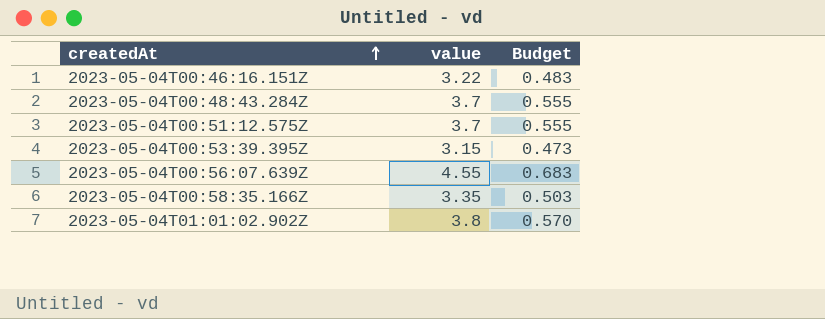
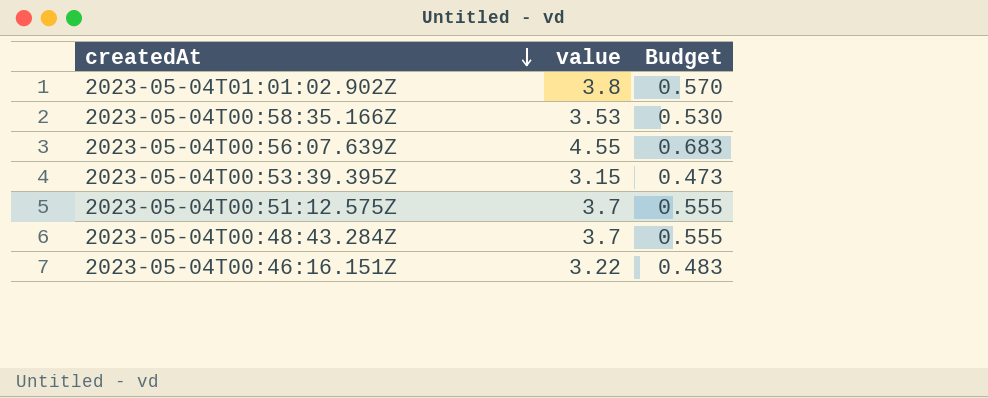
row order: createdAt ascending -> createdAt descending
2023-05-04T00:58:35.166Z | value: 3.35 -> 3.53
2023-05-04T00:58:35.166Z | Budget: 0.503 -> 0.530

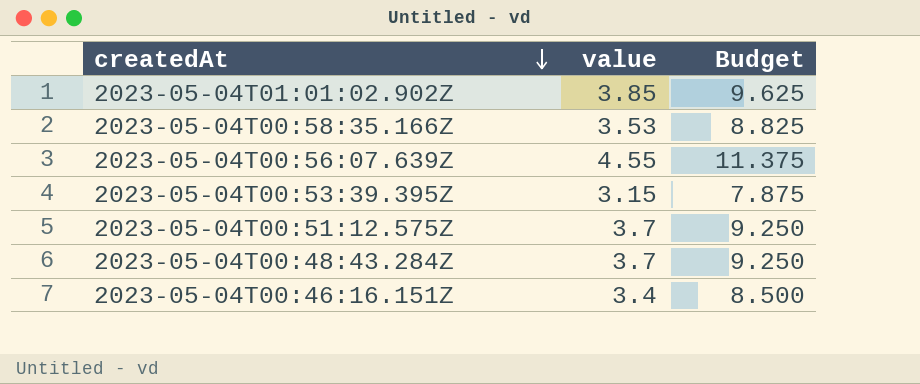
column Budget | formula: [value] * 0.15 -> [value] * 2.5
2023-05-04T01:01:02.902Z | value: 3.8 -> 3.85
2023-05-04T00:46:16.151Z | value: 3.22 -> 3.4

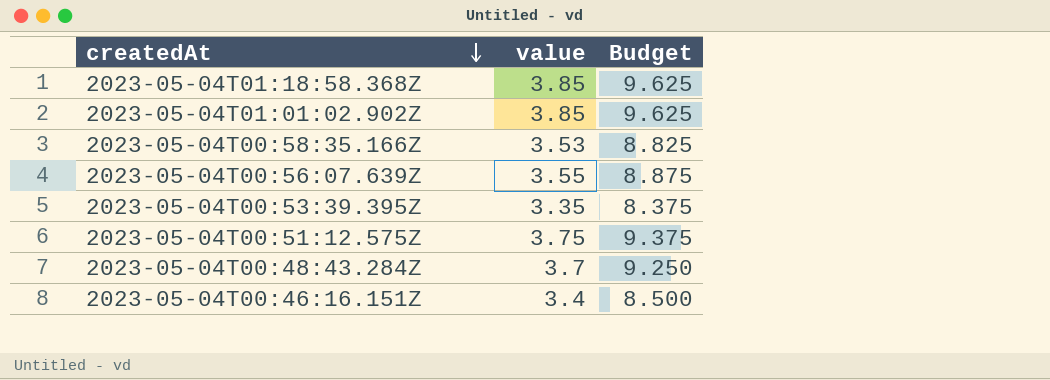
row 2023-05-04T01:18:58.368Z: none -> 3.85 | 9.625
2023-05-04T00:56:07.639Z | value: 4.55 -> 3.55
2023-05-04T00:56:07.639Z | Budget: 11.375 -> 8.875
2023-05-04T00:53:39.395Z | value: 3.15 -> 3.35
2023-05-04T00:53:39.395Z | Budget: 7.875 -> 8.375
2023-05-04T00:51:12.575Z | value: 3.7 -> 3.75
2023-05-04T00:51:12.575Z | Budget: 9.250 -> 9.375

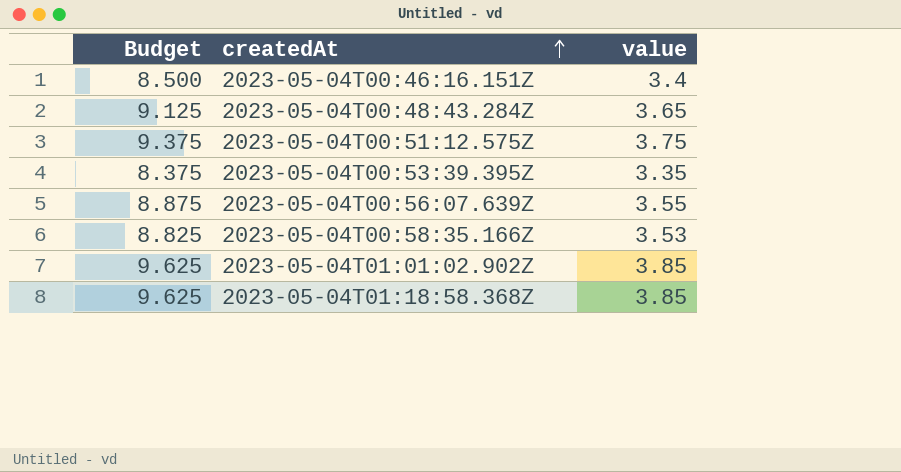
row order: createdAt descending -> createdAt ascending
column Budget | position: 3 -> 1
2023-05-04T00:48:43.284Z | Budget: 9.250 -> 9.125
2023-05-04T00:48:43.284Z | value: 3.7 -> 3.65

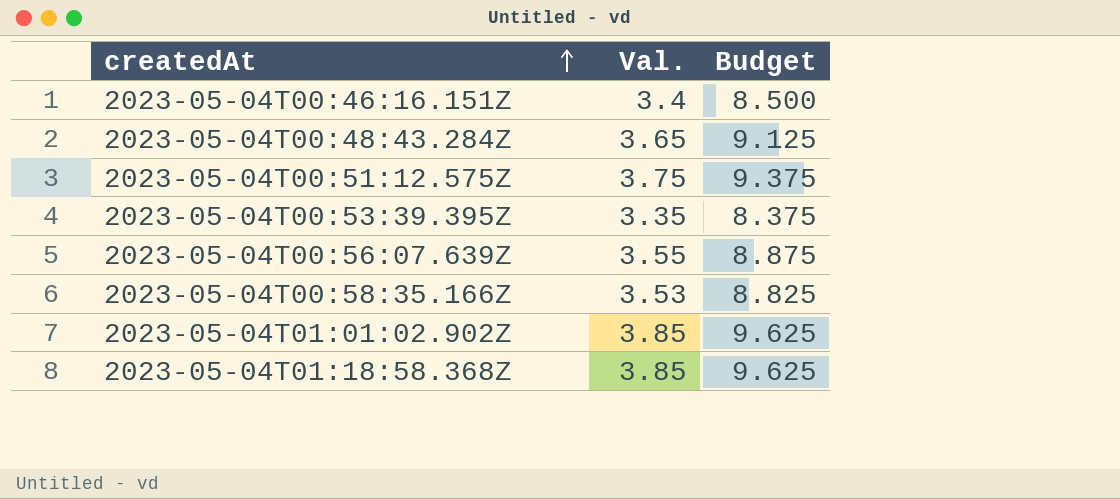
column name: value -> Val.
column Budget | position: 1 -> 3

